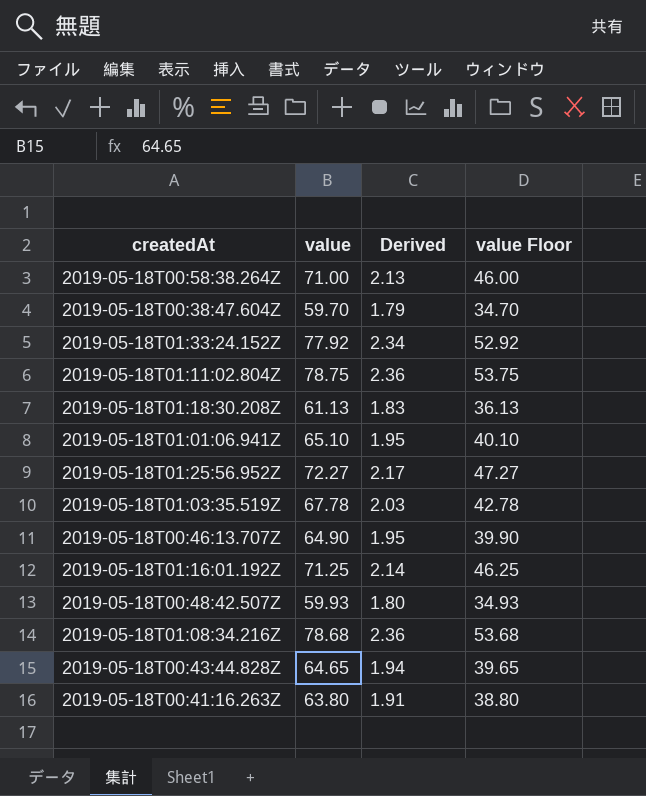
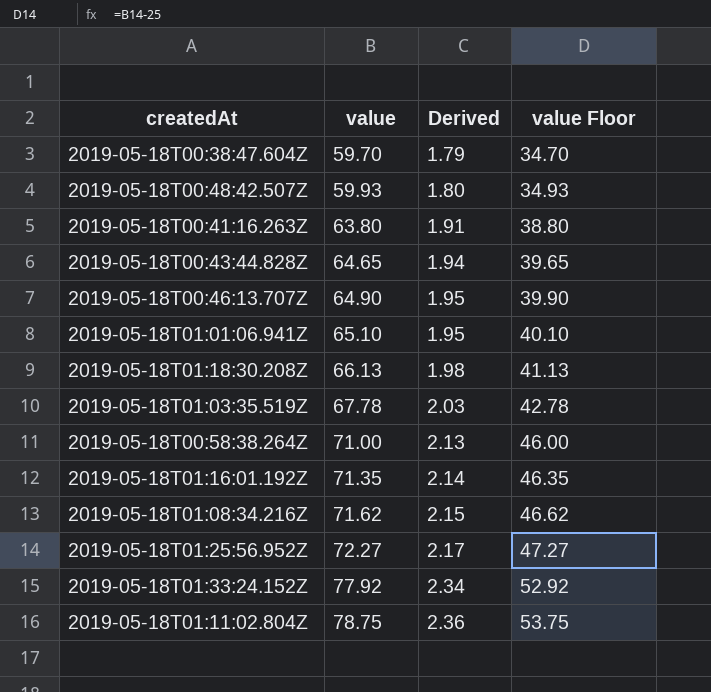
row order: none -> value ascending
2019-05-18T01:18:30.208Z | value: 61.13 -> 66.13
2019-05-18T01:18:30.208Z | Derived: 1.83 -> 1.98
2019-05-18T01:18:30.208Z | value Floor: 36.13 -> 41.13
2019-05-18T01:16:01.192Z | value: 71.25 -> 71.35
2019-05-18T01:16:01.192Z | value Floor: 46.25 -> 46.35
2019-05-18T01:08:34.216Z | value: 78.68 -> 71.62
2019-05-18T01:08:34.216Z | Derived: 2.36 -> 2.15
2019-05-18T01:08:34.216Z | value Floor: 53.68 -> 46.62

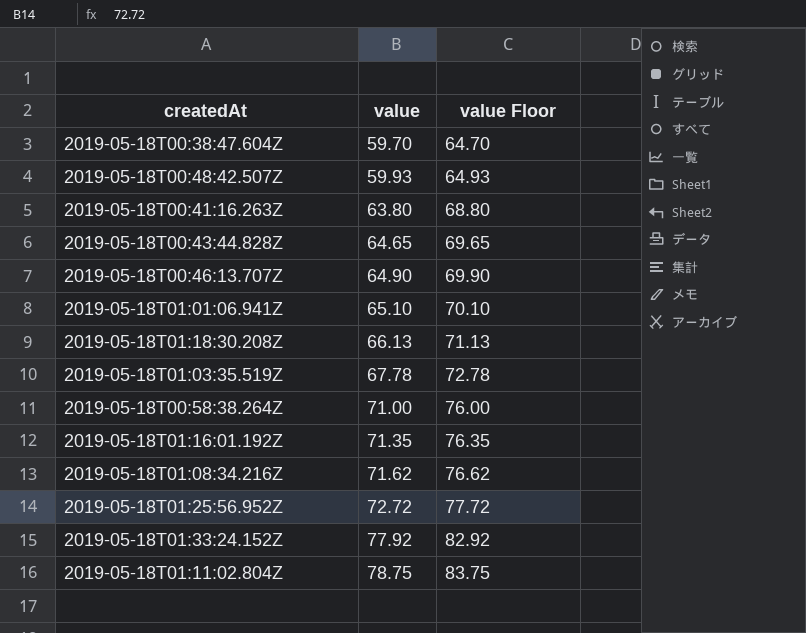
column Derived | formula: [value] * 0.03 -> none
column value Floor | formula: [value] - 25 -> [value] + 5
2019-05-18T01:25:56.952Z | value: 72.27 -> 72.72

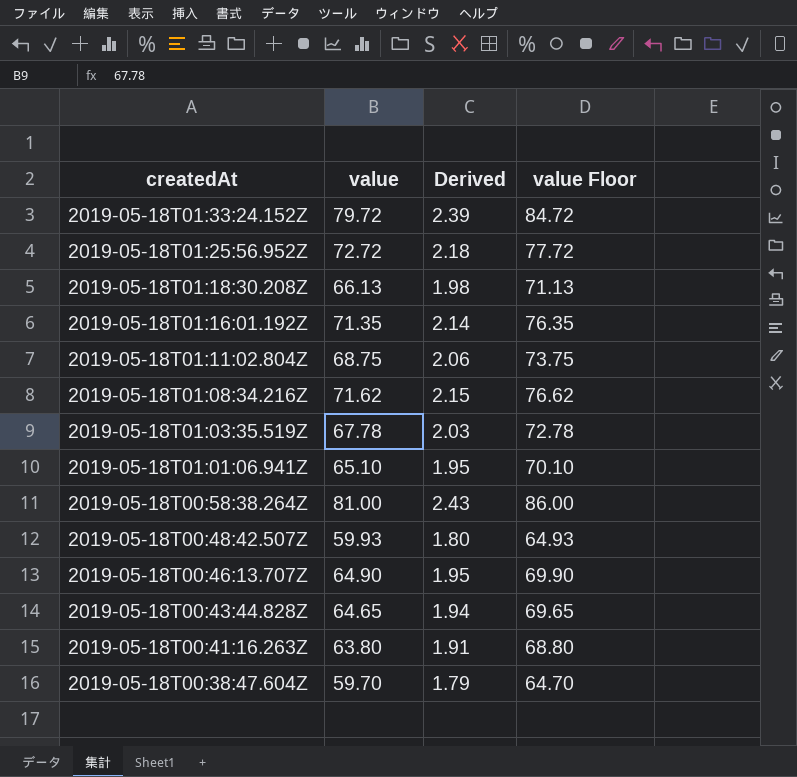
row order: value ascending -> createdAt descending
column Derived | formula: none -> [value] * 0.03
2019-05-18T01:33:24.152Z | value: 77.92 -> 79.72
2019-05-18T01:33:24.152Z | value Floor: 82.92 -> 84.72
2019-05-18T01:11:02.804Z | value: 78.75 -> 68.75
2019-05-18T01:11:02.804Z | value Floor: 83.75 -> 73.75
2019-05-18T00:58:38.264Z | value: 71.00 -> 81.00
2019-05-18T00:58:38.264Z | value Floor: 76.00 -> 86.00

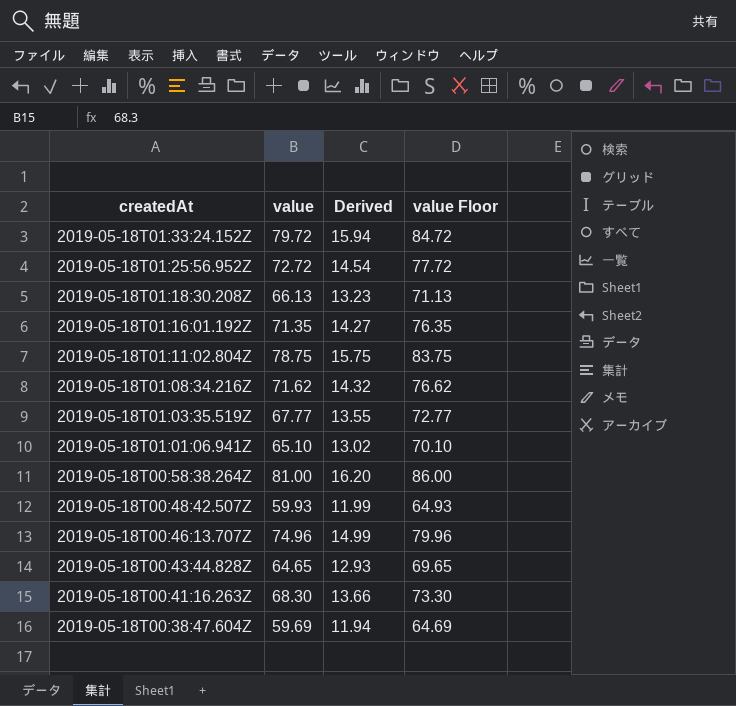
column Derived | formula: [value] * 0.03 -> [value] * 0.2
2019-05-18T01:11:02.804Z | value: 68.75 -> 78.75
2019-05-18T01:11:02.804Z | value Floor: 73.75 -> 83.75
2019-05-18T01:03:35.519Z | value: 67.78 -> 67.77
2019-05-18T01:03:35.519Z | value Floor: 72.78 -> 72.77
2019-05-18T00:46:13.707Z | value: 64.90 -> 74.96
2019-05-18T00:46:13.707Z | value Floor: 69.90 -> 79.96
2019-05-18T00:41:16.263Z | value: 63.80 -> 68.30
2019-05-18T00:41:16.263Z | value Floor: 68.80 -> 73.30
2019-05-18T00:38:47.604Z | value: 59.70 -> 59.69
2019-05-18T00:38:47.604Z | value Floor: 64.70 -> 64.69

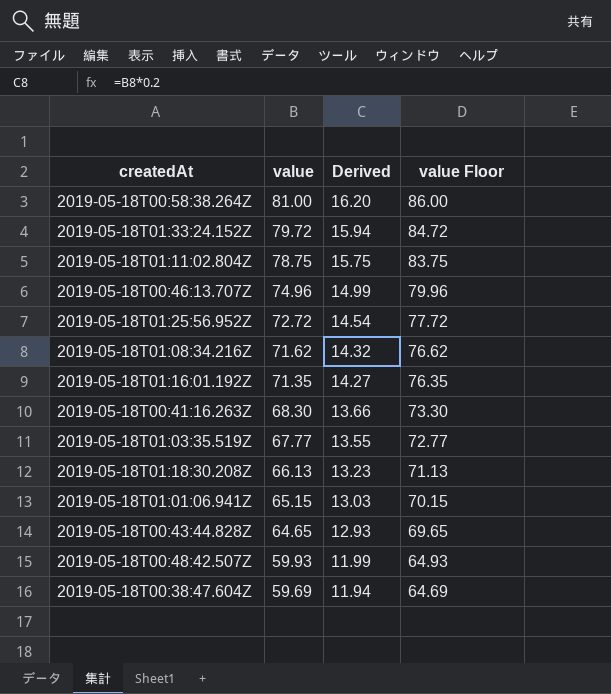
row order: createdAt descending -> value descending
2019-05-18T01:01:06.941Z | value: 65.10 -> 65.15
2019-05-18T01:01:06.941Z | Derived: 13.02 -> 13.03
2019-05-18T01:01:06.941Z | value Floor: 70.10 -> 70.15

